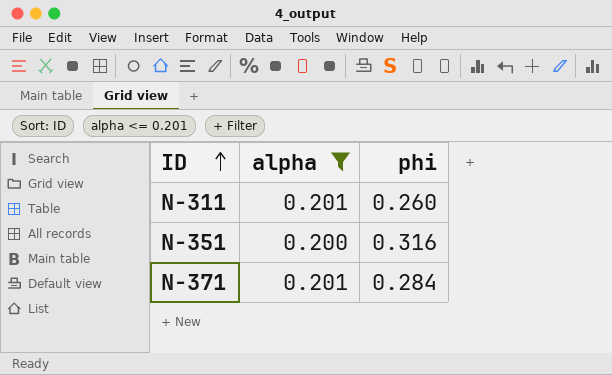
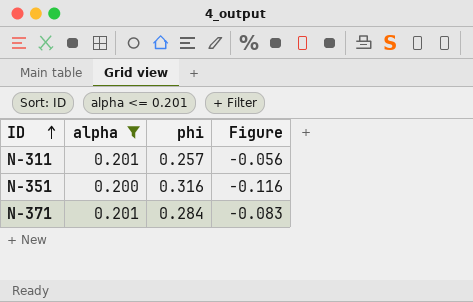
column Figure | formula: none -> [alpha] - [phi]
N-311 | phi: 0.260 -> 0.257

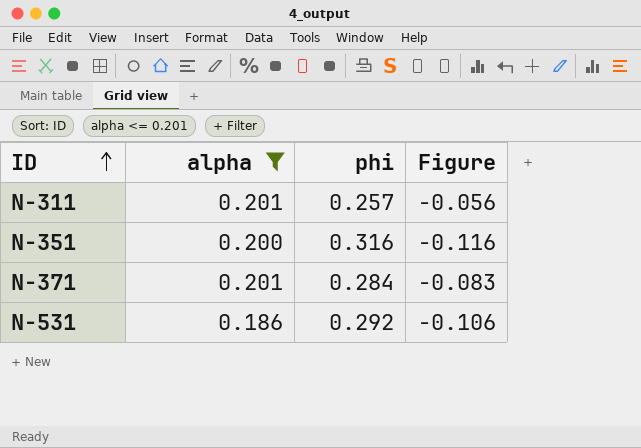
row N-531: none -> 0.186 | 0.292 | -0.106

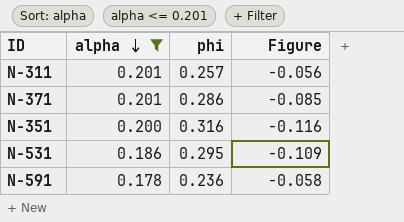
row order: ID ascending -> alpha descending
N-371 | phi: 0.284 -> 0.286
N-371 | Figure: -0.083 -> -0.085
N-531 | phi: 0.292 -> 0.295
N-531 | Figure: -0.106 -> -0.109
row N-591: none -> 0.178 | 0.236 | -0.058

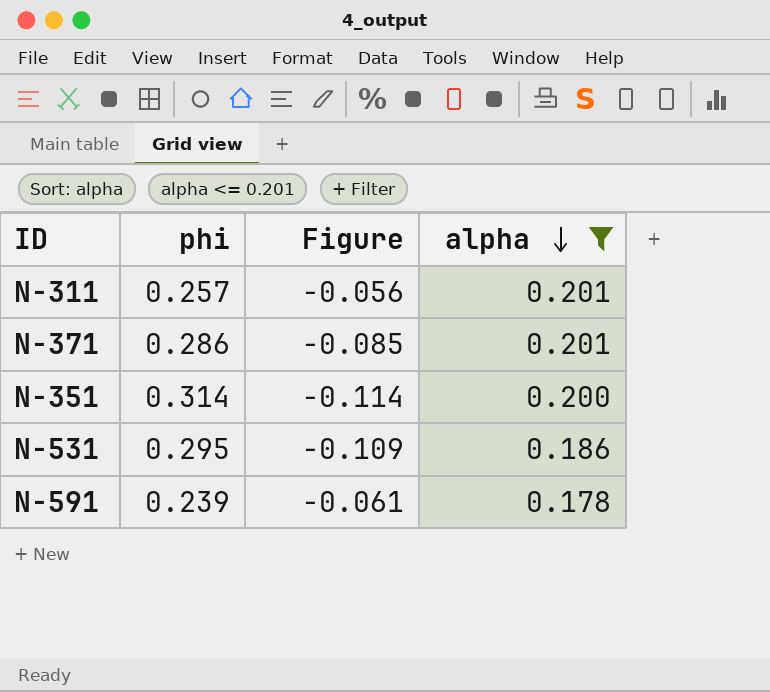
column alpha | position: 2 -> 4
N-351 | phi: 0.316 -> 0.314
N-351 | Figure: -0.116 -> -0.114
N-591 | phi: 0.236 -> 0.239
N-591 | Figure: -0.058 -> -0.061

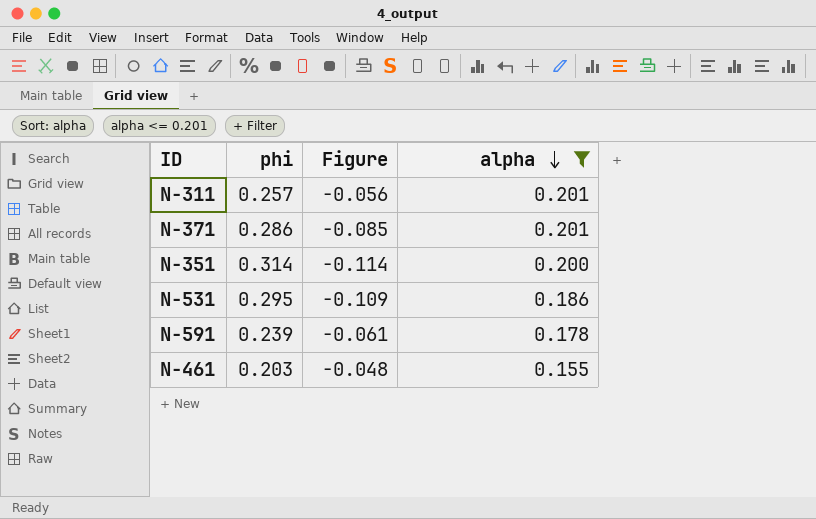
row N-461: none -> 0.203 | -0.048 | 0.155

